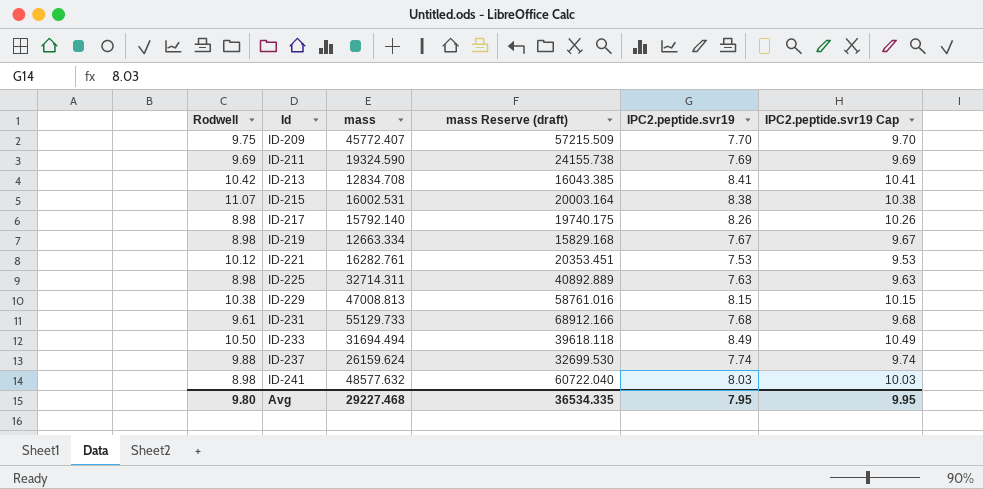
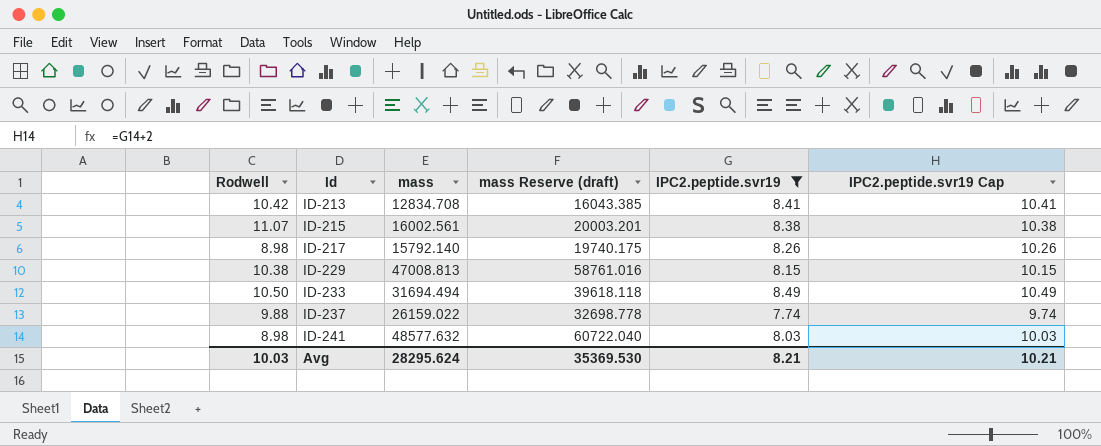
filter: none -> IPC2.peptide.svr19 >= 7.74
ID-215 | mass: 16002.531 -> 16002.561
ID-215 | mass Reserve (draft): 20003.164 -> 20003.201
ID-237 | mass: 26159.624 -> 26159.022
ID-237 | mass Reserve (draft): 32699.530 -> 32698.778
Avg | Rodwell: 9.80 -> 10.03
Avg | mass: 29227.468 -> 28295.624
Avg | mass Reserve (draft): 36534.335 -> 35369.530
Avg | IPC2.peptide.svr19: 7.95 -> 8.21
Avg | IPC2.peptide.svr19 Cap: 9.95 -> 10.21

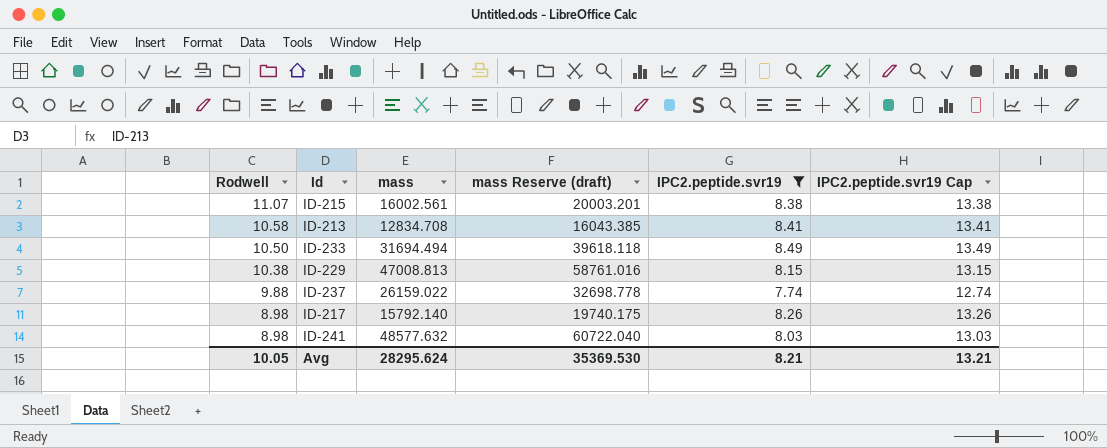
row order: Id ascending -> Rodwell descending
column IPC2.peptide.svr19 Cap | formula: [IPC2.peptide.svr19] + 2 -> [IPC2.peptide.svr19] + 5
ID-213 | Rodwell: 10.42 -> 10.58
Avg | Rodwell: 10.03 -> 10.05
Avg | IPC2.peptide.svr19 Cap: 10.21 -> 13.21

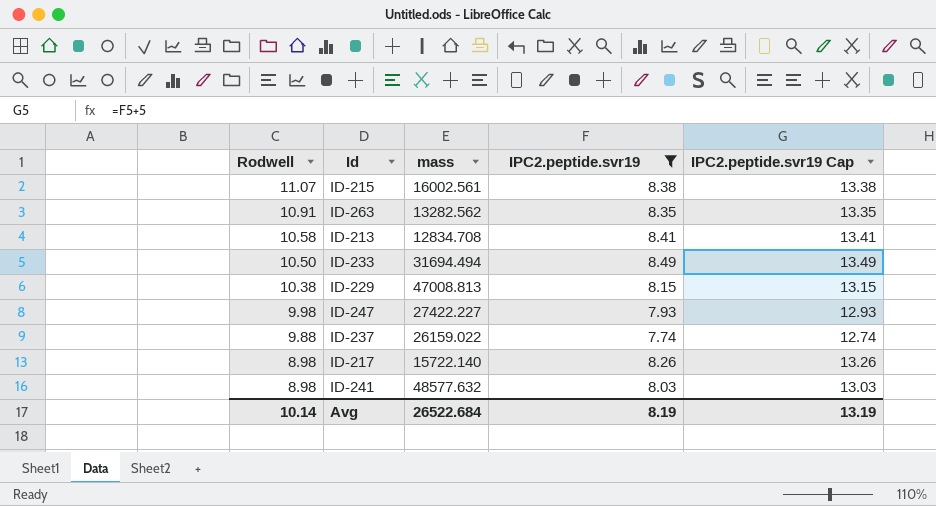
column mass Reserve (draft) | formula: [mass] * 1.25 -> none
row ID-263: none -> 10.91 | 13282.562 | 8.35 | 13.35
row ID-247: none -> 9.98 | 27422.227 | 7.93 | 12.93
ID-217 | mass: 15792.140 -> 15722.140
Avg | Rodwell: 10.05 -> 10.14
Avg | mass: 28295.624 -> 26522.684
Avg | IPC2.peptide.svr19: 8.21 -> 8.19
Avg | IPC2.peptide.svr19 Cap: 13.21 -> 13.19

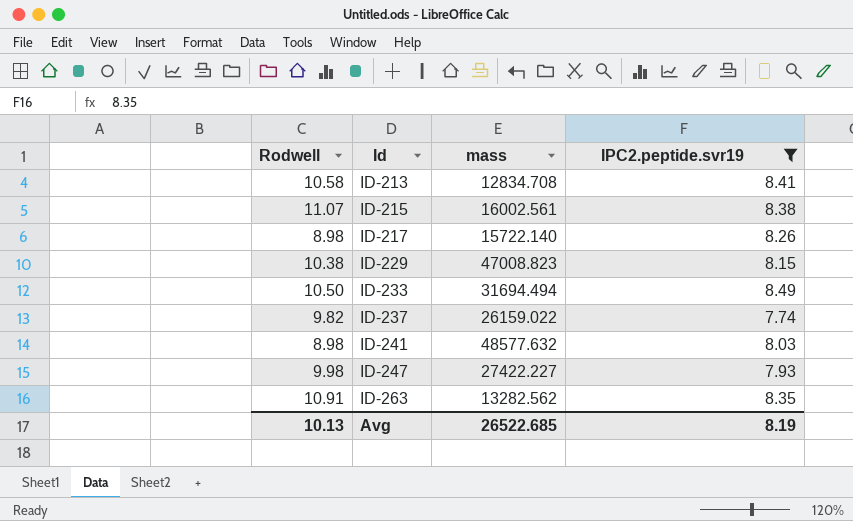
row order: Rodwell descending -> Id ascending
column IPC2.peptide.svr19 Cap | formula: [IPC2.peptide.svr19] + 5 -> none
ID-229 | mass: 47008.813 -> 47008.823
ID-237 | Rodwell: 9.88 -> 9.82
Avg | Rodwell: 10.14 -> 10.13
Avg | mass: 26522.684 -> 26522.685

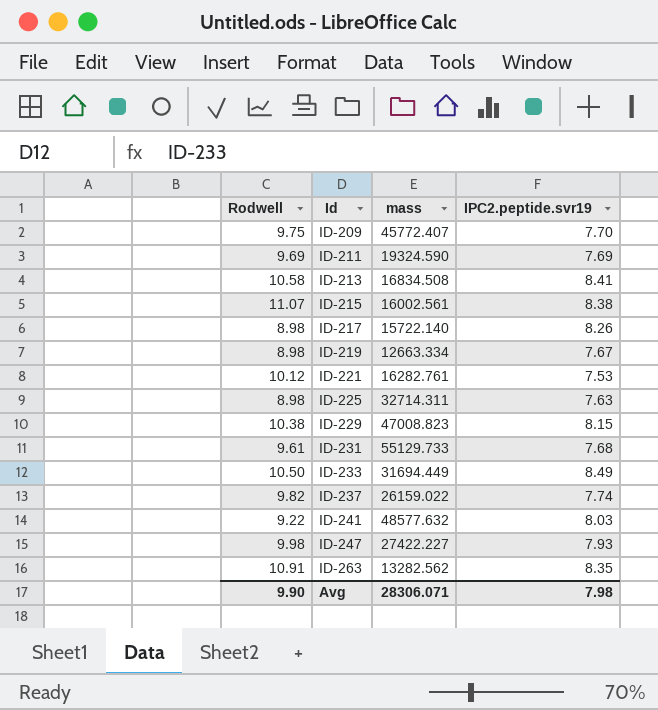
filter: IPC2.peptide.svr19 >= 7.74 -> none
ID-213 | mass: 12834.708 -> 16834.508
ID-233 | mass: 31694.494 -> 31694.449
ID-241 | Rodwell: 8.98 -> 9.22
Avg | Rodwell: 10.13 -> 9.90
Avg | mass: 26522.685 -> 28306.071
Avg | IPC2.peptide.svr19: 8.19 -> 7.98

